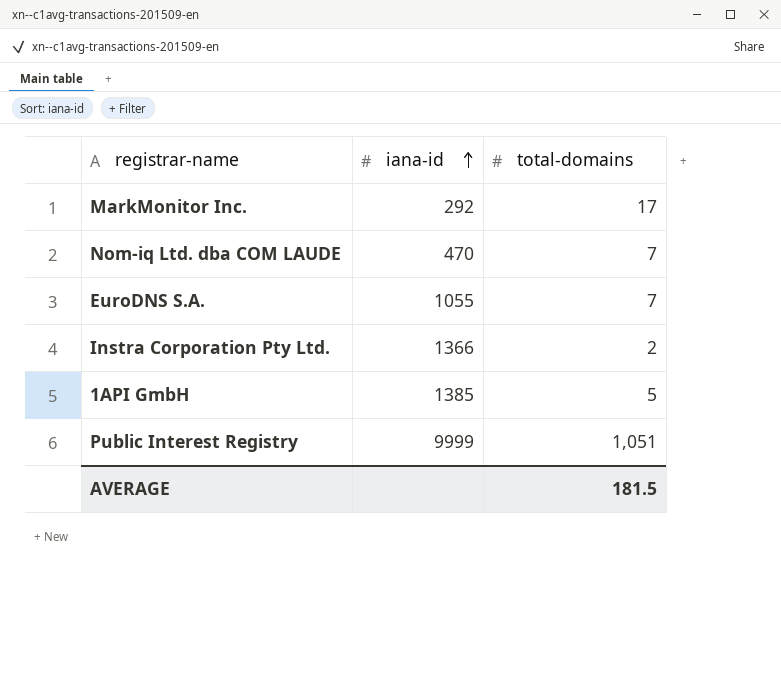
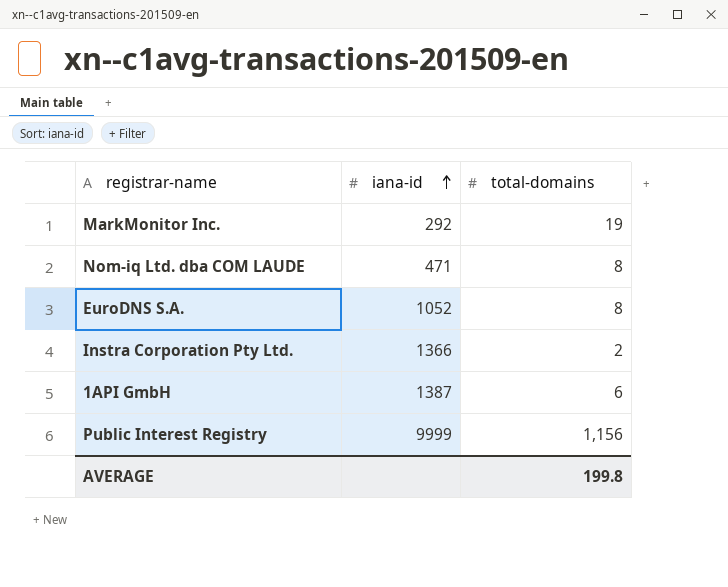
MarkMonitor Inc. | total-domains: 17 -> 19
Nom-iq Ltd. dba COM LAUDE | iana-id: 470 -> 471
Nom-iq Ltd. dba COM LAUDE | total-domains: 7 -> 8
EuroDNS S.A. | iana-id: 1055 -> 1052
EuroDNS S.A. | total-domains: 7 -> 8
1API GmbH | iana-id: 1385 -> 1387
1API GmbH | total-domains: 5 -> 6
Public Interest Registry | total-domains: 1,051 -> 1,156
AVERAGE | total-domains: 181.5 -> 199.8

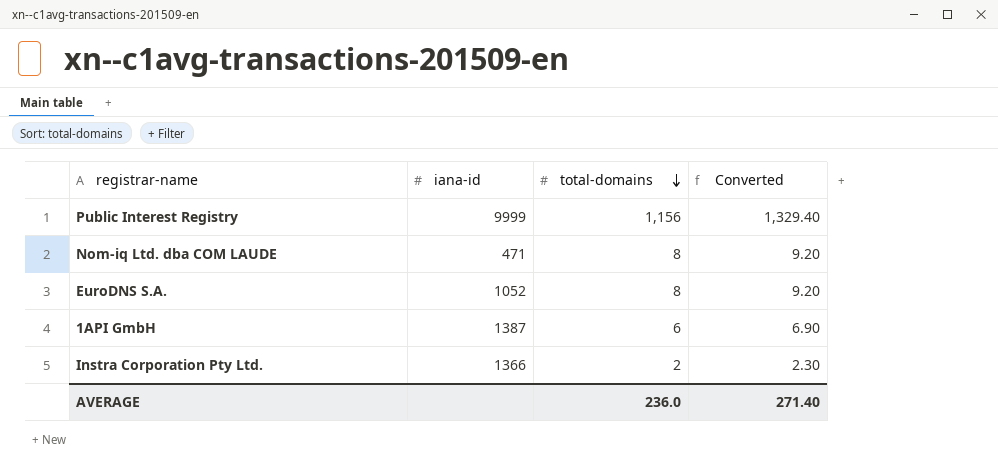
row order: iana-id ascending -> total-domains descending
column Converted | formula: none -> [total-domains] * 1.15
row MarkMonitor Inc.: 292 | 19 -> none
AVERAGE | total-domains: 199.8 -> 236.0

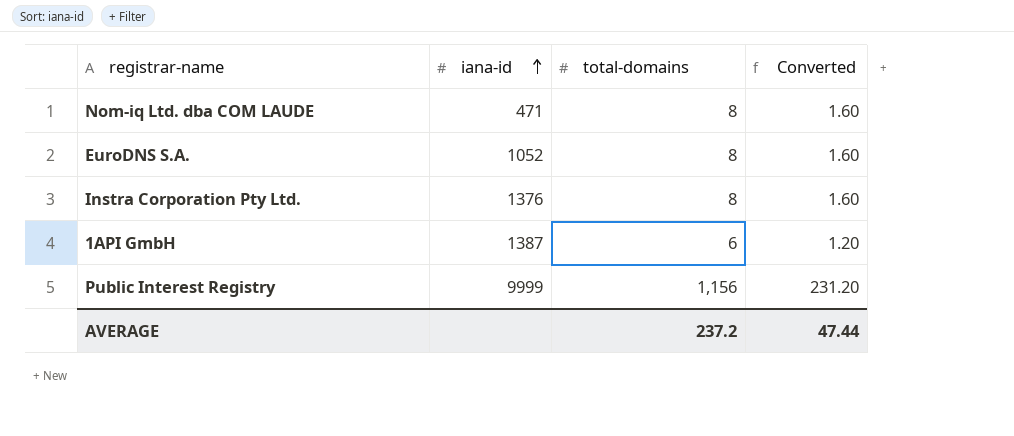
row order: total-domains descending -> iana-id ascending
column Converted | formula: [total-domains] * 1.15 -> [total-domains] * 0.2
Instra Corporation Pty Ltd. | iana-id: 1366 -> 1376
Instra Corporation Pty Ltd. | total-domains: 2 -> 8
AVERAGE | total-domains: 236.0 -> 237.2
AVERAGE | Converted: 271.40 -> 47.44

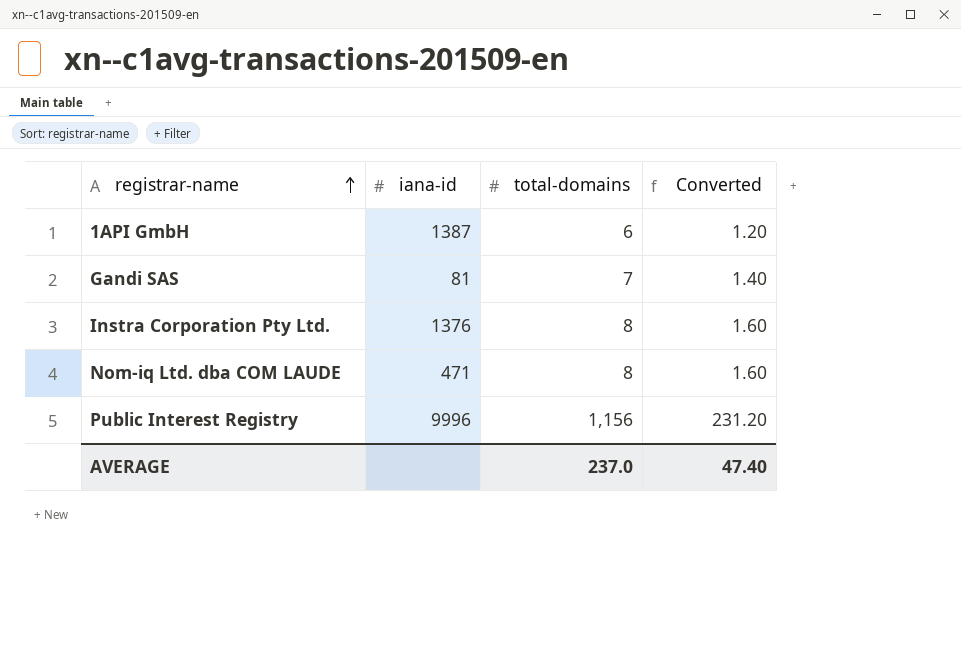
row order: iana-id ascending -> registrar-name ascending
row EuroDNS S.A.: 1052 | 8 | 1.60 -> none
row Gandi SAS: none -> 81 | 7 | 1.40
Public Interest Registry | iana-id: 9999 -> 9996
AVERAGE | total-domains: 237.2 -> 237.0
AVERAGE | Converted: 47.44 -> 47.40

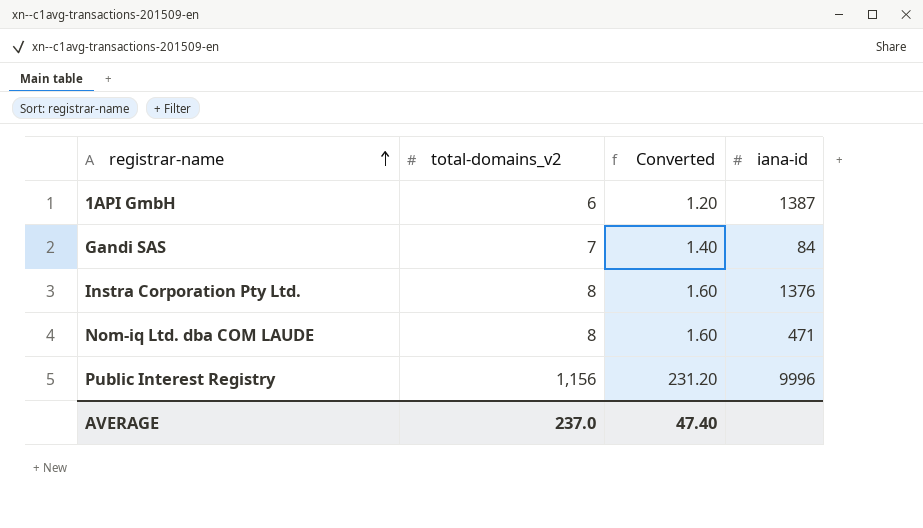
column name: total-domains -> total-domains_v2
column iana-id | position: 2 -> 4
Gandi SAS | iana-id: 81 -> 84

